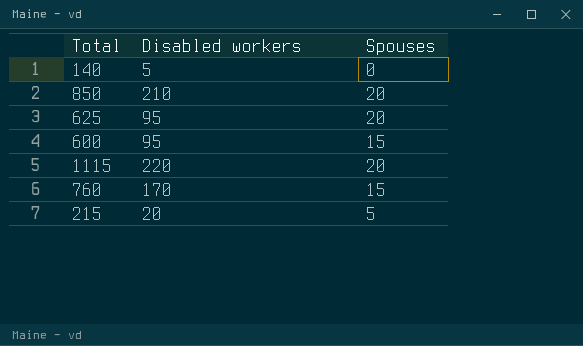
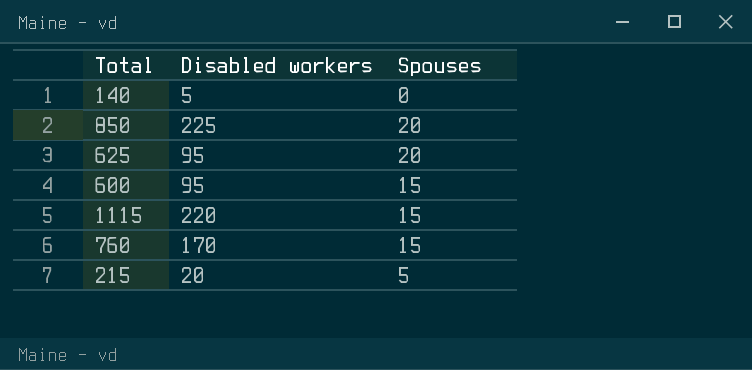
850 | Disabled workers: 210 -> 225
1115 | Spouses: 20 -> 15

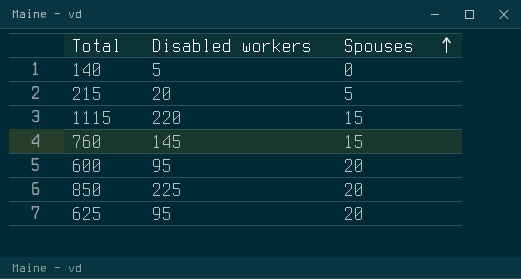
row order: none -> Spouses ascending
760 | Disabled workers: 170 -> 145
600 | Spouses: 15 -> 20

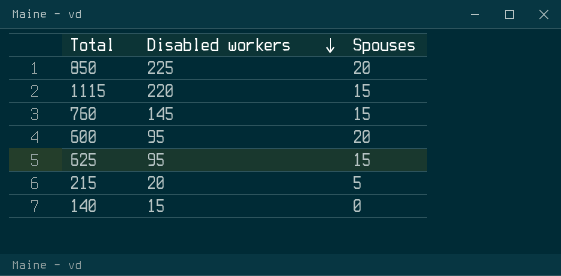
row order: Spouses ascending -> Disabled workers descending
625 | Spouses: 20 -> 15
140 | Disabled workers: 5 -> 15

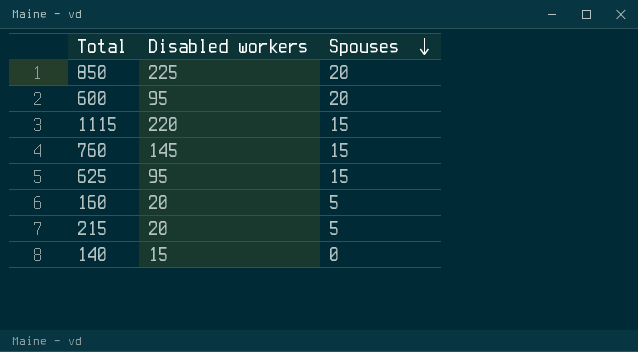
row order: Disabled workers descending -> Spouses descending
row 160: none -> 20 | 5

